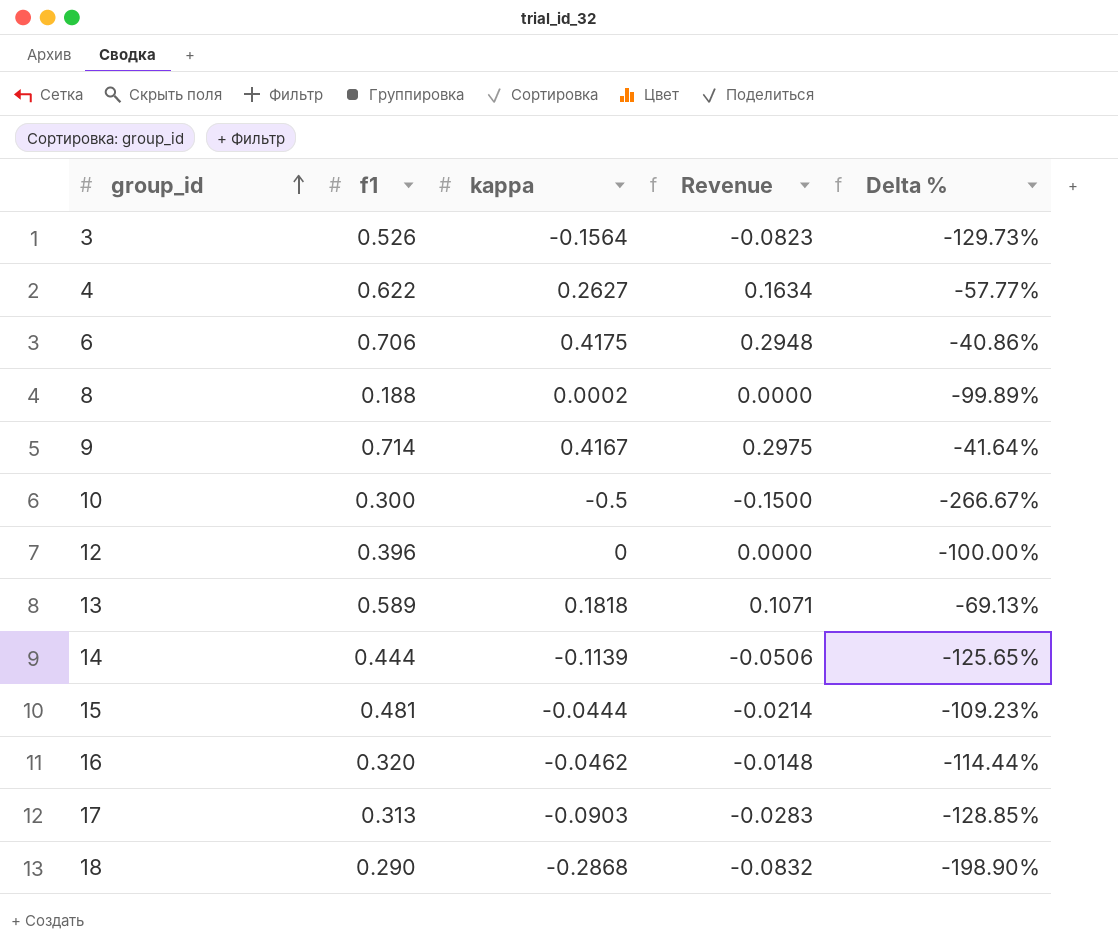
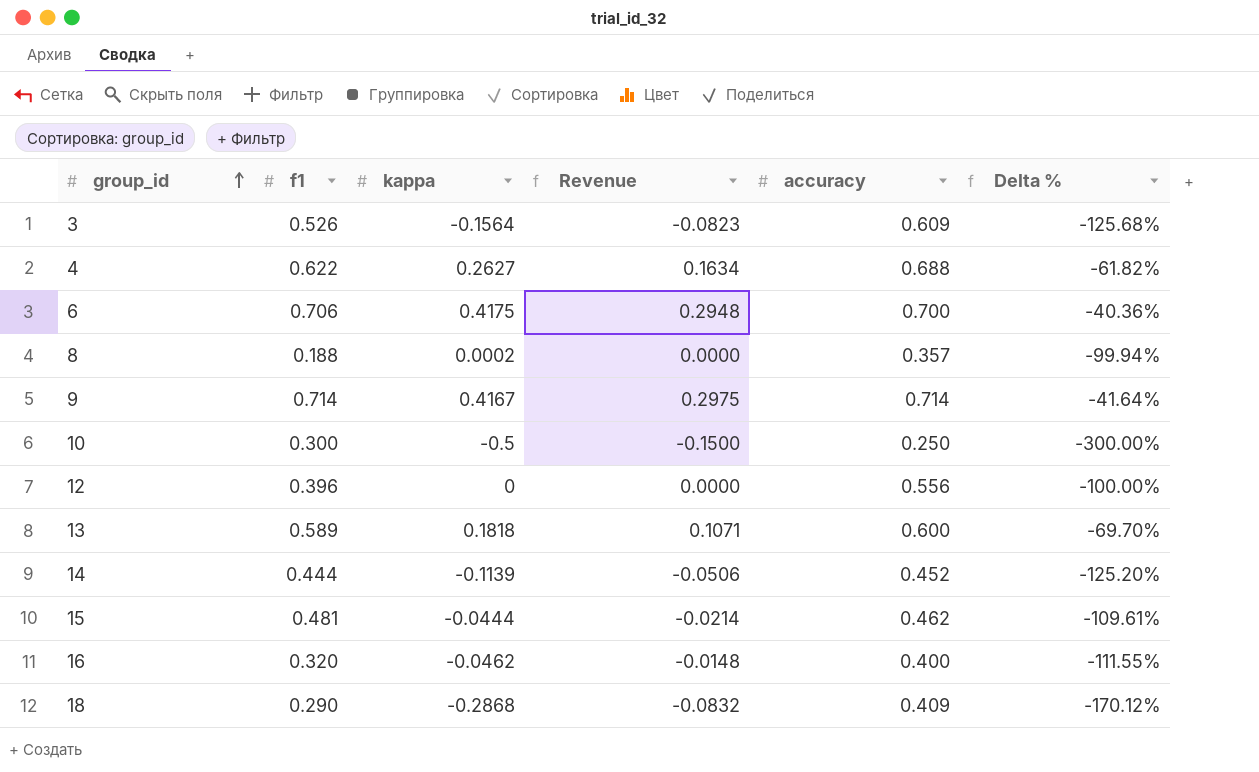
column accuracy | position: none -> 5
column Delta % | formula: ([kappa] - [f1]) / [f1] -> ([kappa] - [accuracy]) / [accuracy]
row 17: 0.313 | -0.0903 | -0.0283 | -128.85% -> none

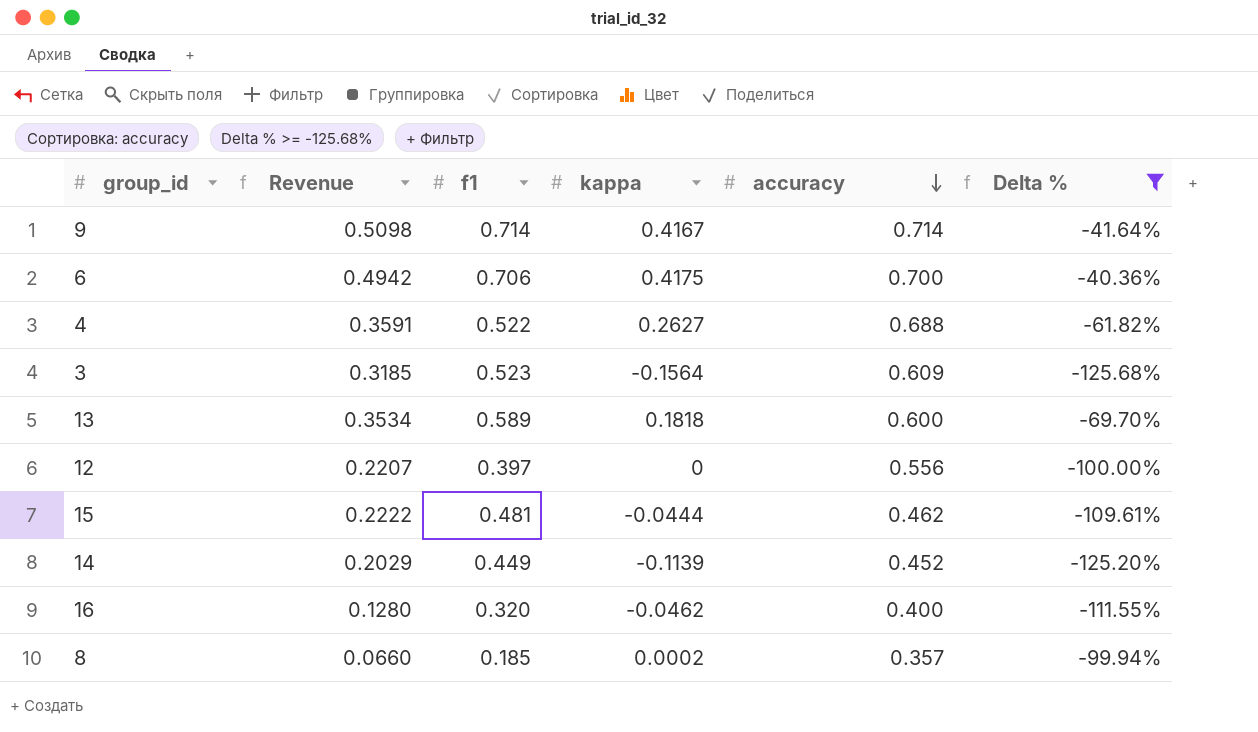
filter: none -> Delta % >= -125.68%
row order: group_id ascending -> accuracy descending
column Revenue | formula: [f1] * [kappa] -> [f1] * [accuracy]
column Revenue | position: 4 -> 2
4 | f1: 0.622 -> 0.522
3 | f1: 0.526 -> 0.523
12 | f1: 0.396 -> 0.397
14 | f1: 0.444 -> 0.449
8 | f1: 0.188 -> 0.185

